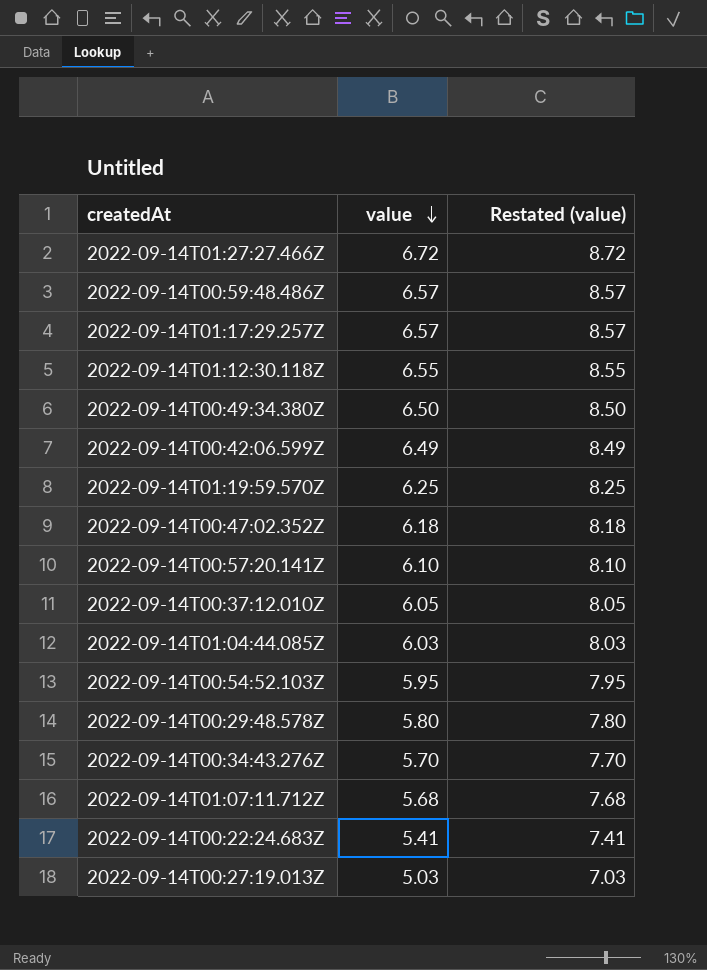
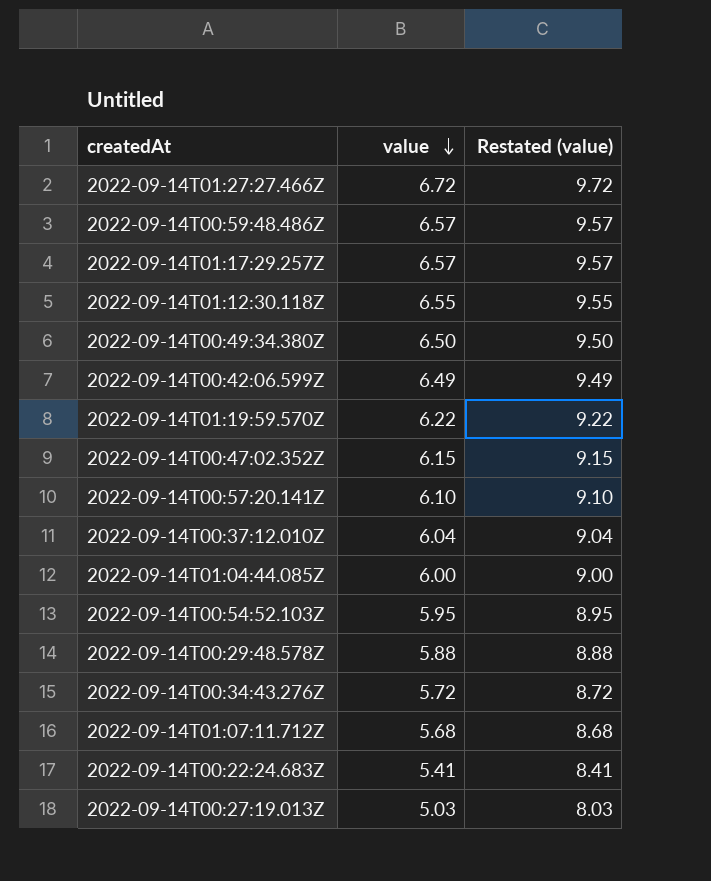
column Restated (value) | formula: [value] + 2 -> [value] + 3
2022-09-14T01:19:59.570Z | value: 6.25 -> 6.22
2022-09-14T00:47:02.352Z | value: 6.18 -> 6.15
2022-09-14T00:37:12.010Z | value: 6.05 -> 6.04
2022-09-14T01:04:44.085Z | value: 6.03 -> 6.00
2022-09-14T00:29:48.578Z | value: 5.80 -> 5.88
2022-09-14T00:34:43.276Z | value: 5.70 -> 5.72

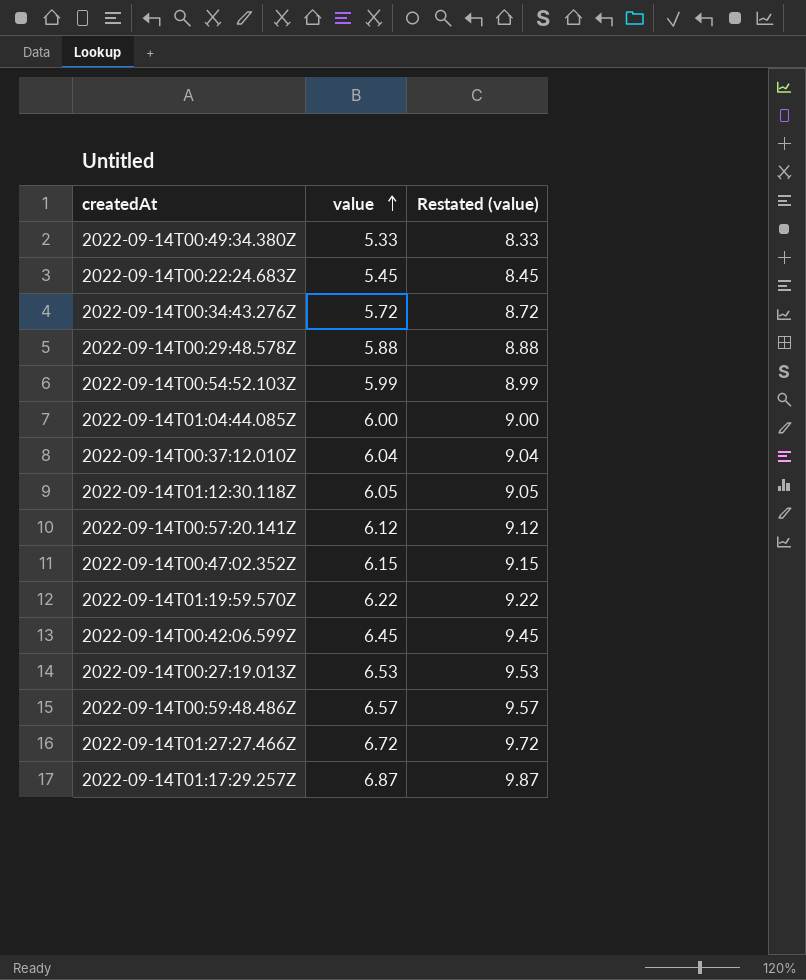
row order: value descending -> value ascending
row 2022-09-14T01:07:11.712Z: 5.68 | 8.68 -> none
2022-09-14T00:49:34.380Z | value: 6.50 -> 5.33
2022-09-14T00:49:34.380Z | Restated (value): 9.50 -> 8.33
2022-09-14T00:22:24.683Z | value: 5.41 -> 5.45
2022-09-14T00:22:24.683Z | Restated (value): 8.41 -> 8.45
2022-09-14T00:54:52.103Z | value: 5.95 -> 5.99
2022-09-14T00:54:52.103Z | Restated (value): 8.95 -> 8.99
2022-09-14T01:12:30.118Z | value: 6.55 -> 6.05
2022-09-14T01:12:30.118Z | Restated (value): 9.55 -> 9.05
2022-09-14T00:57:20.141Z | value: 6.10 -> 6.12
2022-09-14T00:57:20.141Z | Restated (value): 9.10 -> 9.12
2022-09-14T00:42:06.599Z | value: 6.49 -> 6.45
2022-09-14T00:42:06.599Z | Restated (value): 9.49 -> 9.45
2022-09-14T00:27:19.013Z | value: 5.03 -> 6.53
2022-09-14T00:27:19.013Z | Restated (value): 8.03 -> 9.53
2022-09-14T01:17:29.257Z | value: 6.57 -> 6.87
2022-09-14T01:17:29.257Z | Restated (value): 9.57 -> 9.87

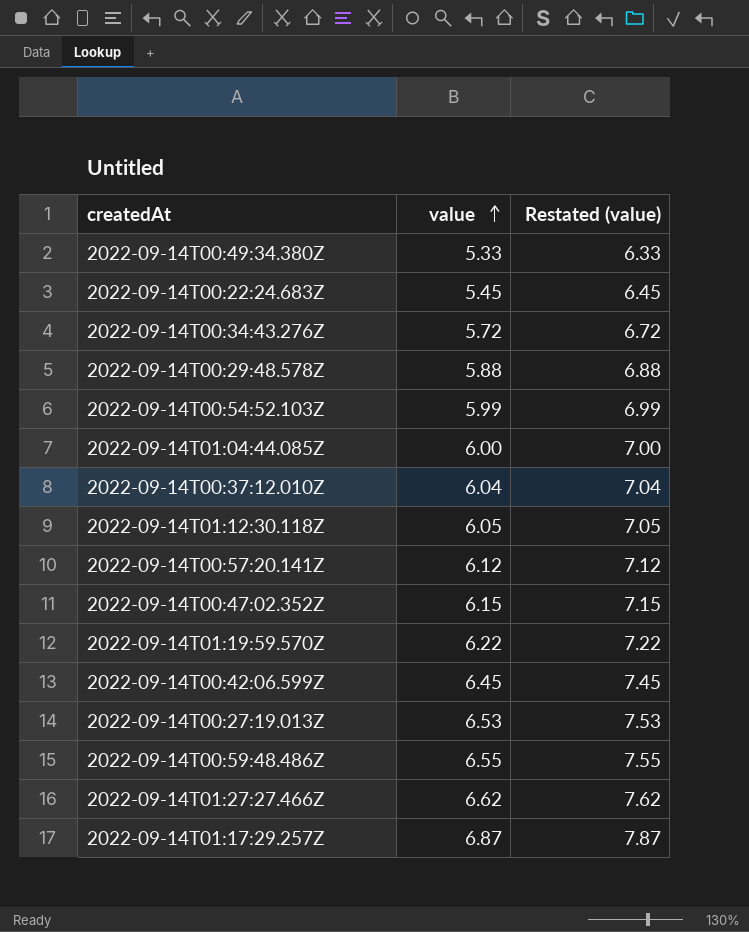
column Restated (value) | formula: [value] + 3 -> [value] + 1
2022-09-14T00:59:48.486Z | value: 6.57 -> 6.55
2022-09-14T01:27:27.466Z | value: 6.72 -> 6.62

